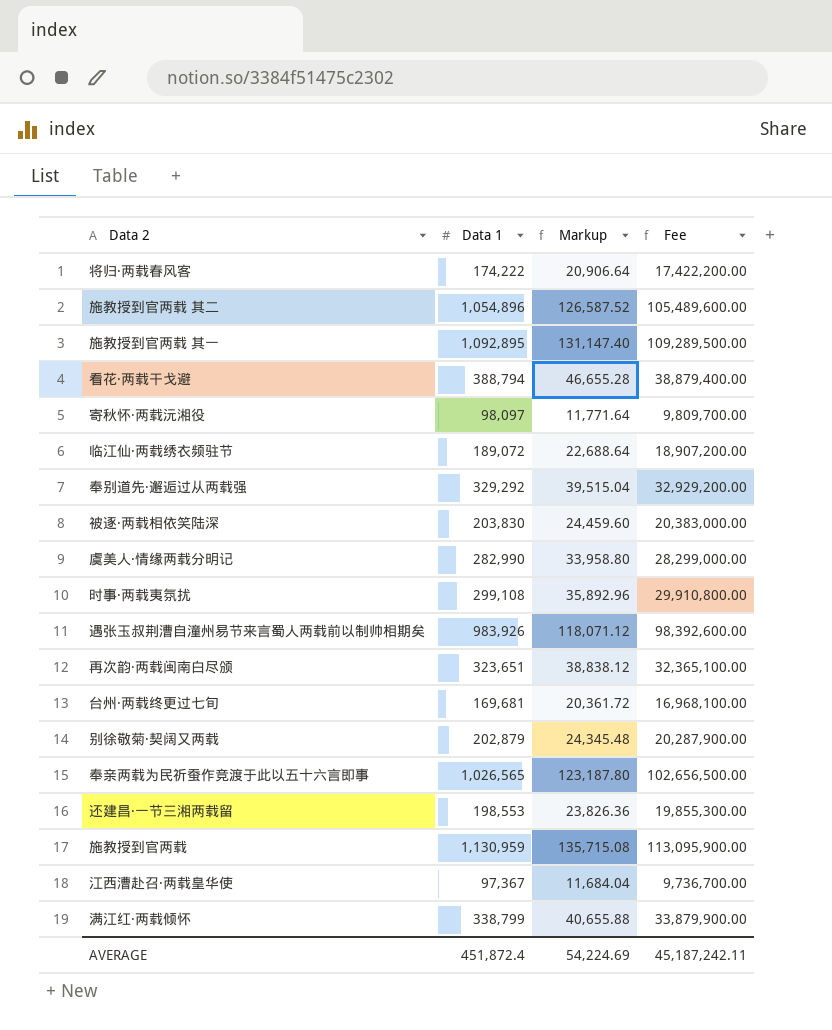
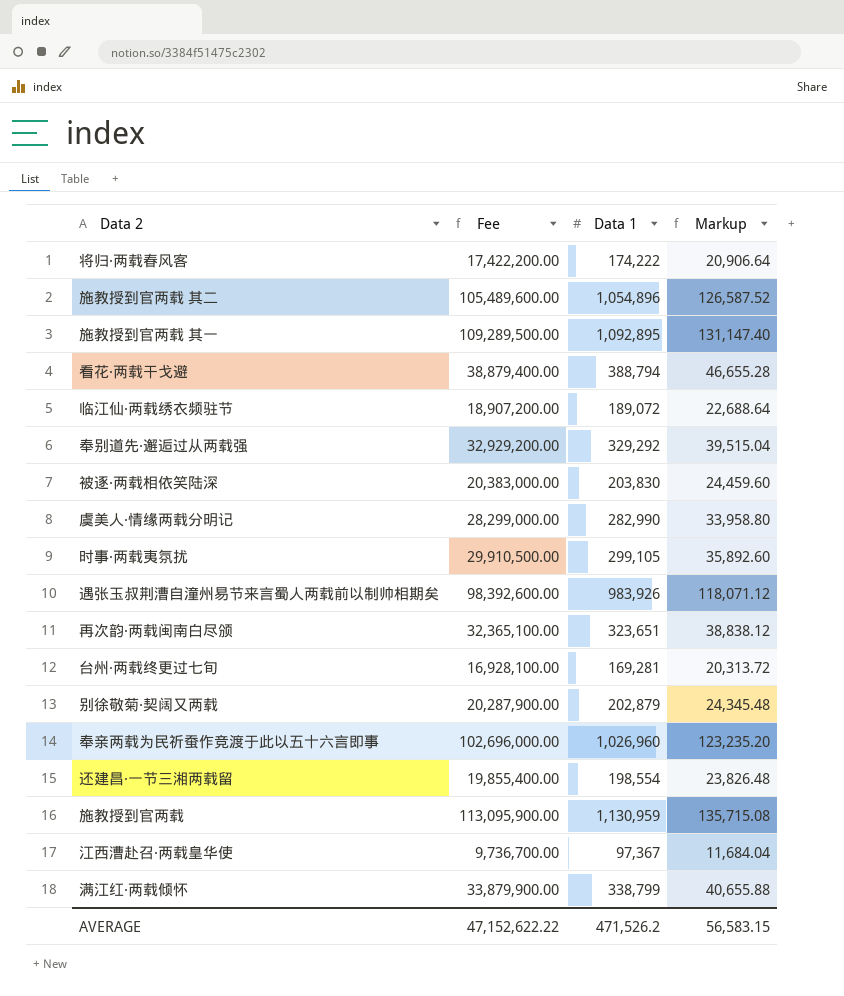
column Fee | position: 4 -> 2
row 寄秋怀·两载沅湘役: 98,097 | 11,771.64 | 9,809,700.00 -> none
时事·两载夷氛扰 | Fee: 29,910,800.00 -> 29,910,500.00
时事·两载夷氛扰 | Data 1: 299,108 -> 299,105
时事·两载夷氛扰 | Markup: 35,892.96 -> 35,892.60
台州·两载终更过七旬 | Fee: 16,968,100.00 -> 16,928,100.00
台州·两载终更过七旬 | Data 1: 169,681 -> 169,281
台州·两载终更过七旬 | Markup: 20,361.72 -> 20,313.72
奉亲两载为民祈蚕作竞渡于此以五十六言即事 | Fee: 102,656,500.00 -> 102,696,000.00
奉亲两载为民祈蚕作竞渡于此以五十六言即事 | Data 1: 1,026,565 -> 1,026,960
奉亲两载为民祈蚕作竞渡于此以五十六言即事 | Markup: 123,187.80 -> 123,235.20
还建昌·一节三湘两载留 | Fee: 19,855,300.00 -> 19,855,400.00
还建昌·一节三湘两载留 | Data 1: 198,553 -> 198,554
还建昌·一节三湘两载留 | Markup: 23,826.36 -> 23,826.48
AVERAGE | Fee: 45,187,242.11 -> 47,152,622.22
AVERAGE | Data 1: 451,872.4 -> 471,526.2
AVERAGE | Markup: 54,224.69 -> 56,583.15

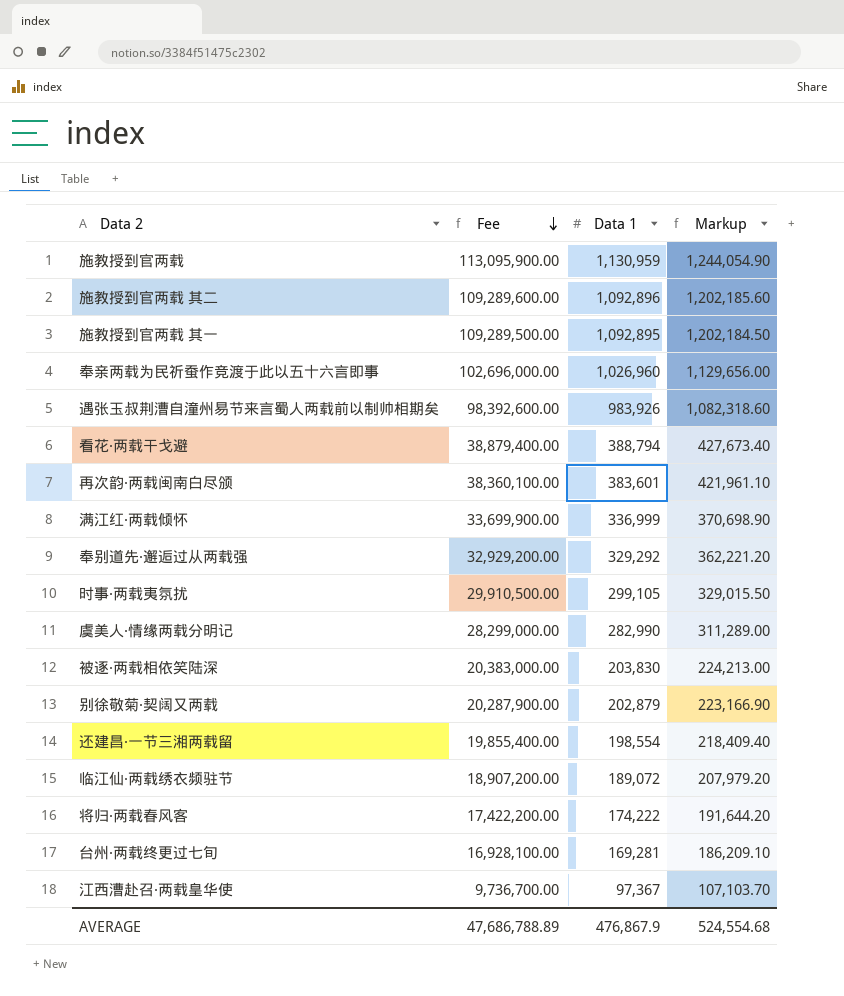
row order: none -> Fee descending
column Markup | formula: [Data 1] * 0.12 -> [Data 1] * 1.1
施教授到官两载 其二 | Fee: 105,489,600.00 -> 109,289,600.00
施教授到官两载 其二 | Data 1: 1,054,896 -> 1,092,896
再次韵·两载闽南白尽颁 | Fee: 32,365,100.00 -> 38,360,100.00
再次韵·两载闽南白尽颁 | Data 1: 323,651 -> 383,601
满江红·两载倾怀 | Fee: 33,879,900.00 -> 33,699,900.00
满江红·两载倾怀 | Data 1: 338,799 -> 336,999
AVERAGE | Fee: 47,152,622.22 -> 47,686,788.89
AVERAGE | Data 1: 471,526.2 -> 476,867.9
AVERAGE | Markup: 56,583.15 -> 524,554.68

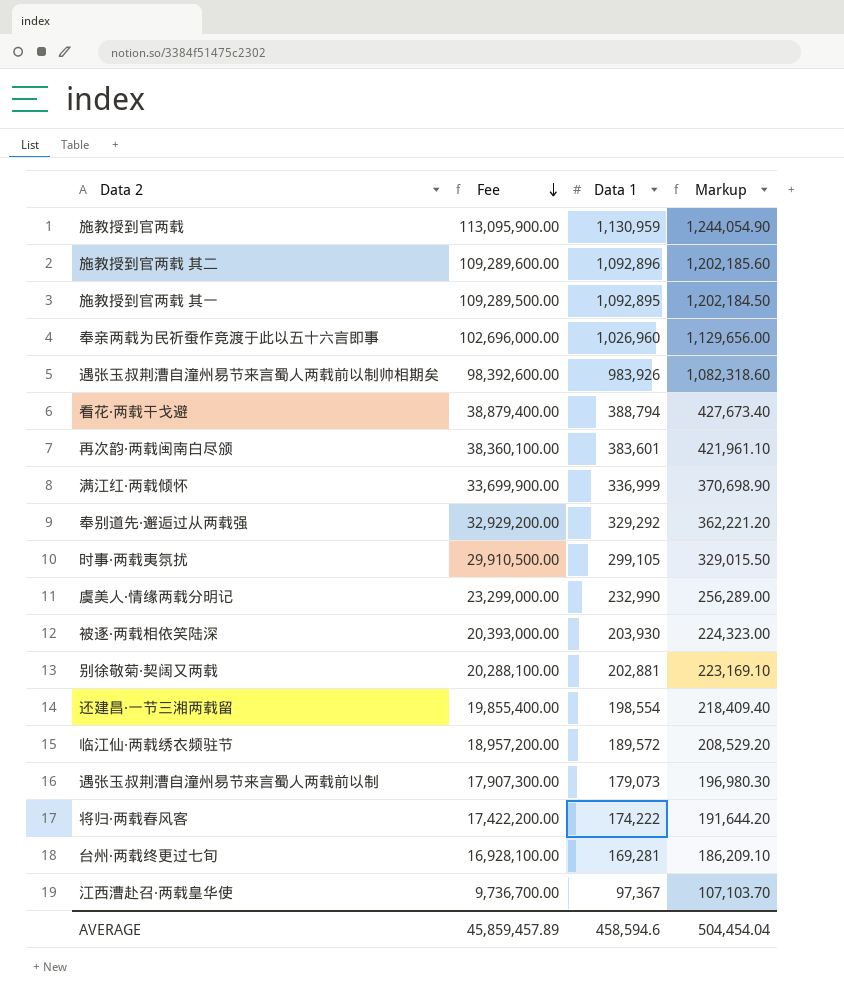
虞美人·情缘两载分明记 | Fee: 28,299,000.00 -> 23,299,000.00
虞美人·情缘两载分明记 | Data 1: 282,990 -> 232,990
虞美人·情缘两载分明记 | Markup: 311,289.00 -> 256,289.00
被逐·两载相依笑陆深 | Fee: 20,383,000.00 -> 20,393,000.00
被逐·两载相依笑陆深 | Data 1: 203,830 -> 203,930
被逐·两载相依笑陆深 | Markup: 224,213.00 -> 224,323.00
别徐敬菊·契阔又两载 | Fee: 20,287,900.00 -> 20,288,100.00
别徐敬菊·契阔又两载 | Data 1: 202,879 -> 202,881
别徐敬菊·契阔又两载 | Markup: 223,166.90 -> 223,169.10
临江仙·两载绣衣频驻节 | Fee: 18,907,200.00 -> 18,957,200.00
临江仙·两载绣衣频驻节 | Data 1: 189,072 -> 189,572
临江仙·两载绣衣频驻节 | Markup: 207,979.20 -> 208,529.20
row 遇张玉叔荆漕自潼州易节来言蜀人两载前以制: none -> 17,907,300.00 | 179,073 | 196,980.30
AVERAGE | Fee: 47,686,788.89 -> 45,859,457.89
AVERAGE | Data 1: 476,867.9 -> 458,594.6
AVERAGE | Markup: 524,554.68 -> 504,454.04

